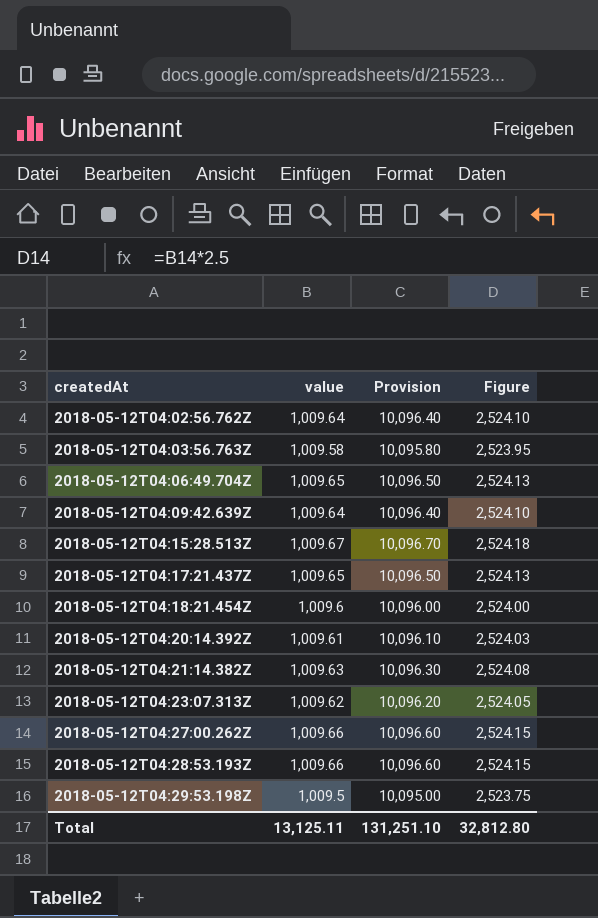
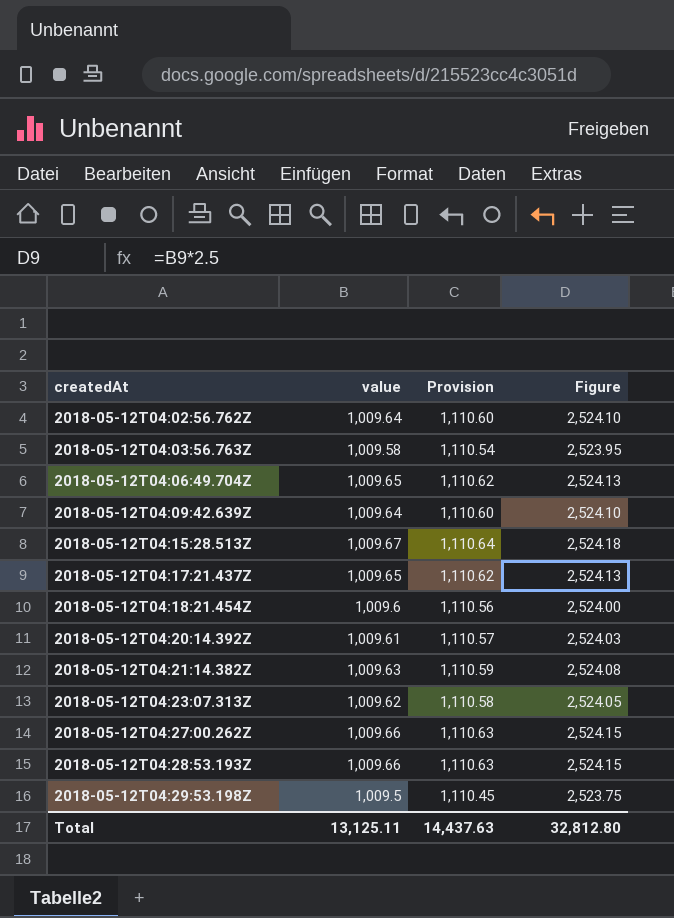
column Provision | formula: [value] * 10 -> [value] * 1.1
Total | Provision: 131,251.10 -> 14,437.63

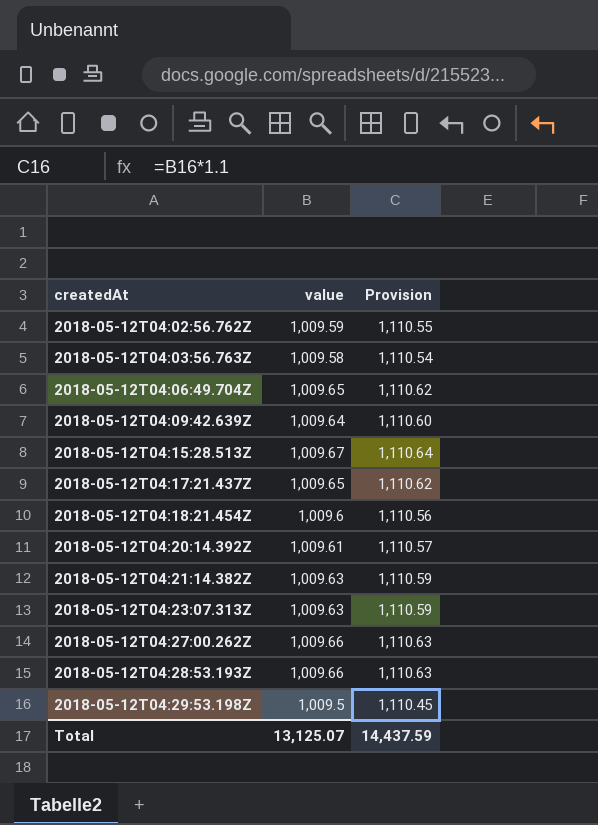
column Figure | formula: [value] * 2.5 -> none
2018-05-12T04:02:56.762Z | value: 1,009.64 -> 1,009.59
2018-05-12T04:02:56.762Z | Provision: 1,110.60 -> 1,110.55
2018-05-12T04:23:07.313Z | value: 1,009.62 -> 1,009.63
2018-05-12T04:23:07.313Z | Provision: 1,110.58 -> 1,110.59
Total | value: 13,125.11 -> 13,125.07
Total | Provision: 14,437.63 -> 14,437.59

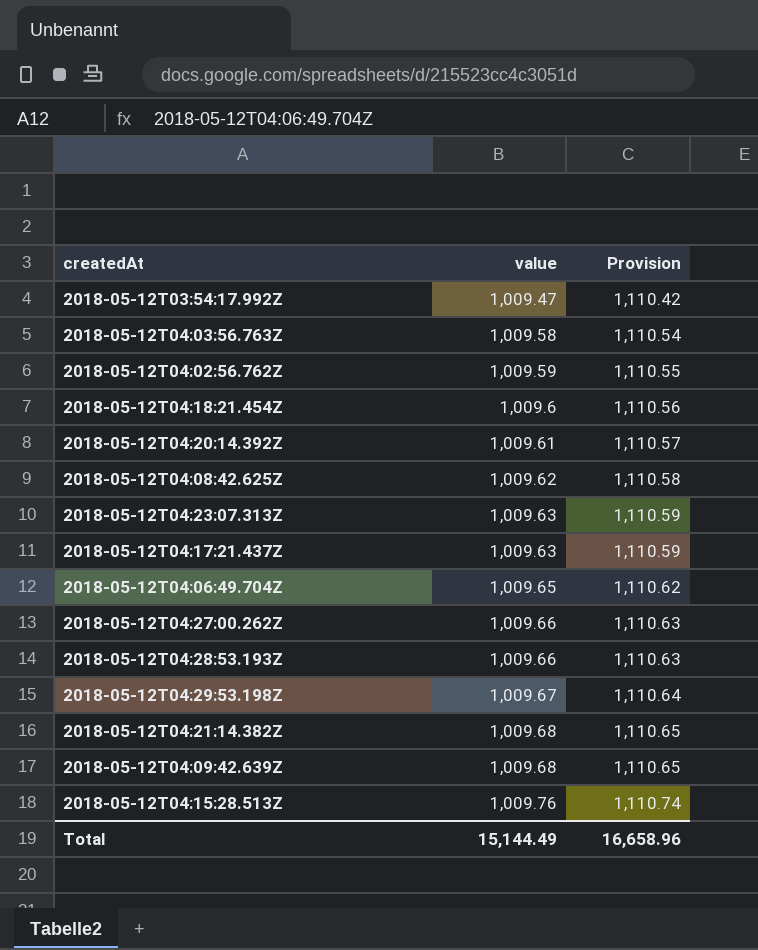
row order: createdAt ascending -> value ascending
row 2018-05-12T03:54:17.992Z: none -> 1,009.47 | 1,110.42
row 2018-05-12T04:08:42.625Z: none -> 1,009.62 | 1,110.58
2018-05-12T04:17:21.437Z | value: 1,009.65 -> 1,009.63
2018-05-12T04:17:21.437Z | Provision: 1,110.62 -> 1,110.59
2018-05-12T04:29:53.198Z | value: 1,009.5 -> 1,009.67
2018-05-12T04:29:53.198Z | Provision: 1,110.45 -> 1,110.64
2018-05-12T04:21:14.382Z | value: 1,009.63 -> 1,009.68
2018-05-12T04:21:14.382Z | Provision: 1,110.59 -> 1,110.65
2018-05-12T04:09:42.639Z | value: 1,009.64 -> 1,009.68
2018-05-12T04:09:42.639Z | Provision: 1,110.60 -> 1,110.65
2018-05-12T04:15:28.513Z | value: 1,009.67 -> 1,009.76
2018-05-12T04:15:28.513Z | Provision: 1,110.64 -> 1,110.74
Total | value: 13,125.07 -> 15,144.49
Total | Provision: 14,437.59 -> 16,658.96

